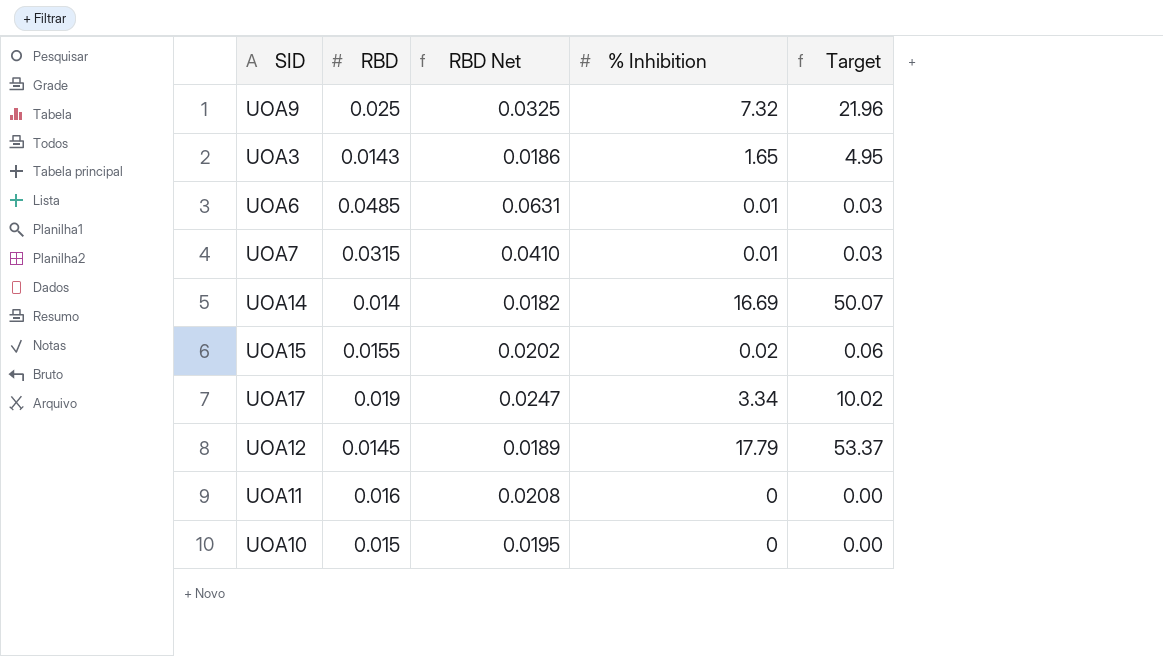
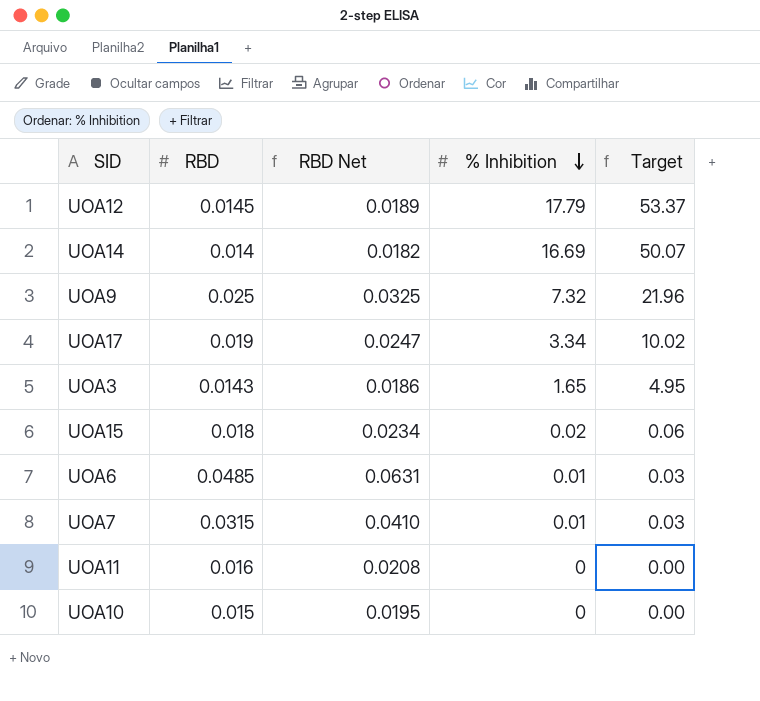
row order: none -> % Inhibition descending
UOA15 | RBD: 0.0155 -> 0.018
UOA15 | RBD Net: 0.0202 -> 0.0234

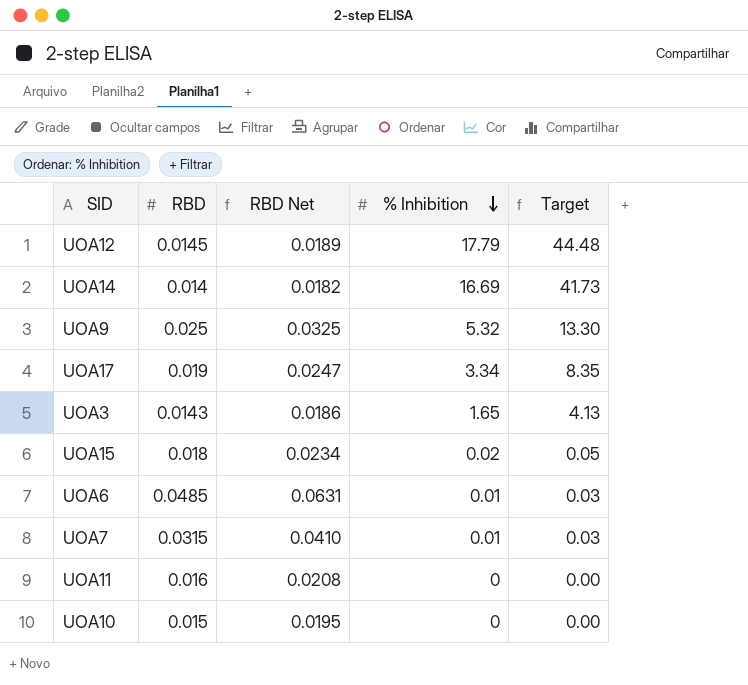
column Target | formula: [% Inhibition] * 3 -> [% Inhibition] * 2.5
UOA9 | % Inhibition: 7.32 -> 5.32

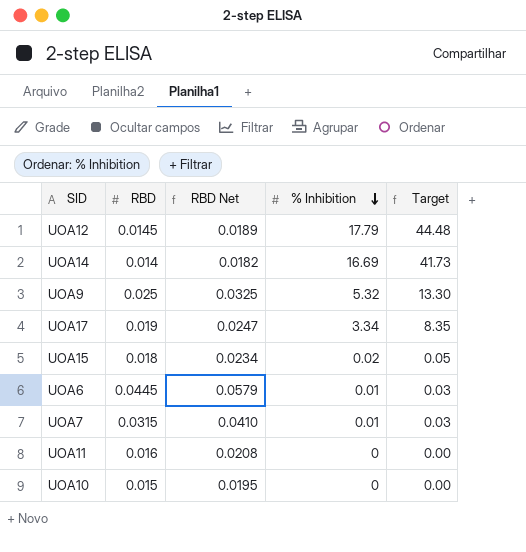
row UOA3: 0.0143 | 0.0186 | 1.65 | 4.13 -> none
UOA6 | RBD: 0.0485 -> 0.0445
UOA6 | RBD Net: 0.0631 -> 0.0579

